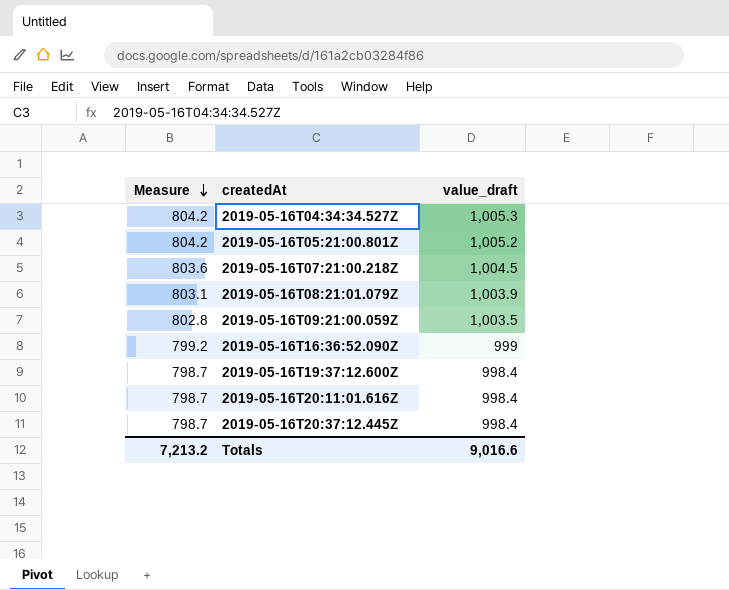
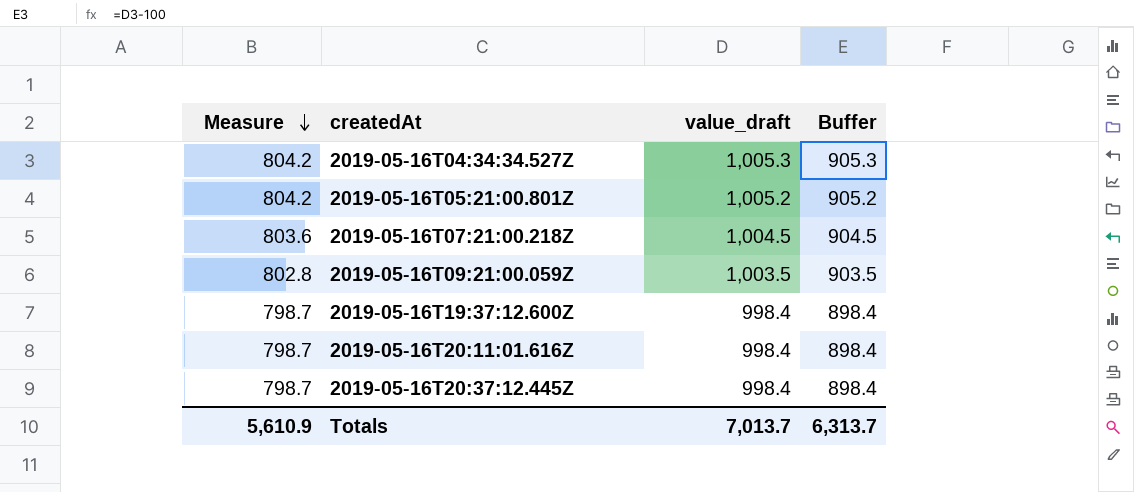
column Buffer | formula: none -> [value_draft] - 100
row 2019-05-16T08:21:01.079Z: 803.1 | 1,003.9 -> none
row 2019-05-16T16:36:52.090Z: 799.2 | 999 -> none
Totals | Measure: 7,213.2 -> 5,610.9
Totals | value_draft: 9,016.6 -> 7,013.7

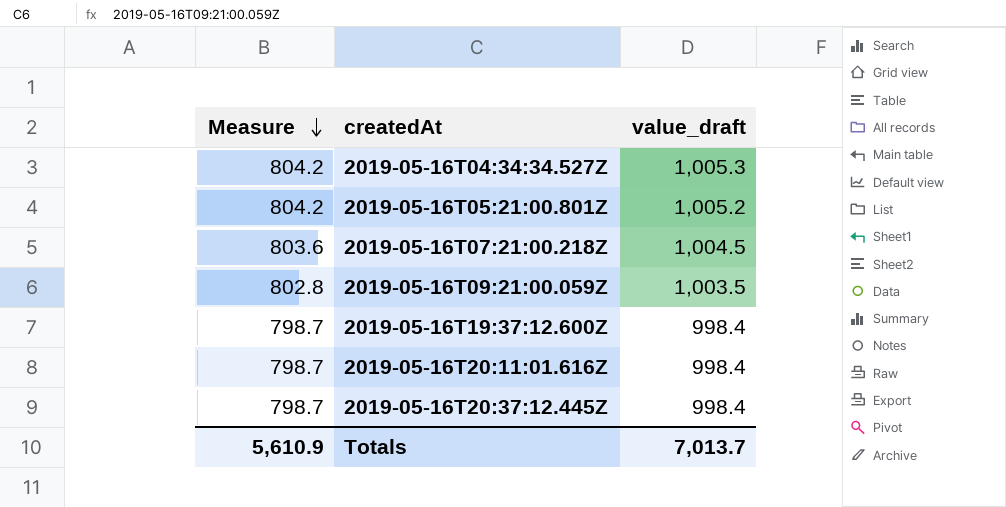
column Buffer | formula: [value_draft] - 100 -> none

